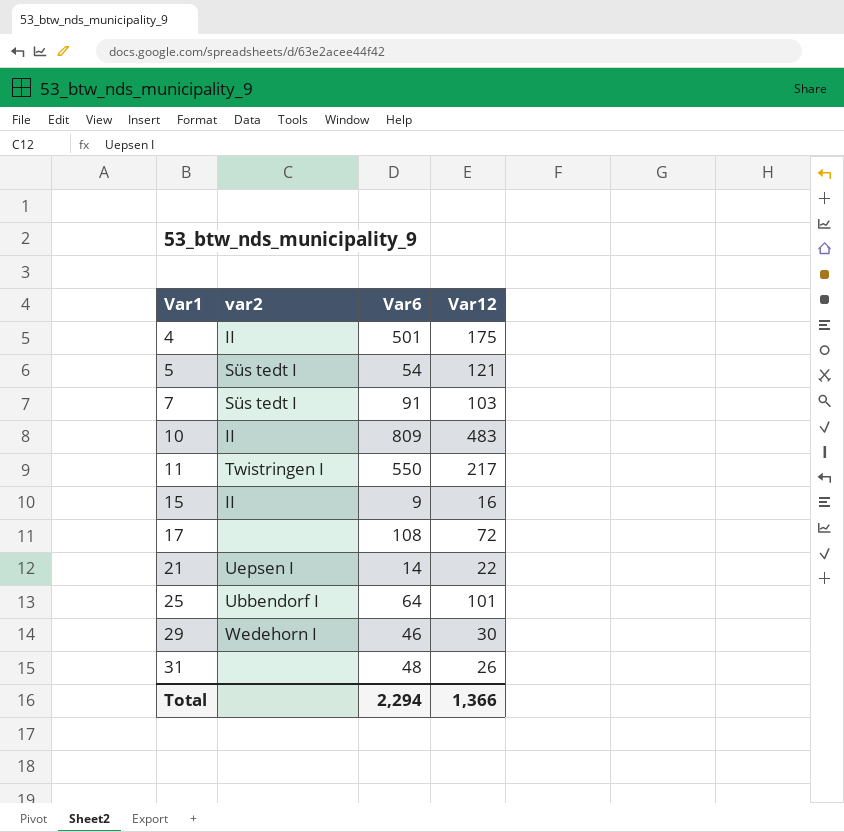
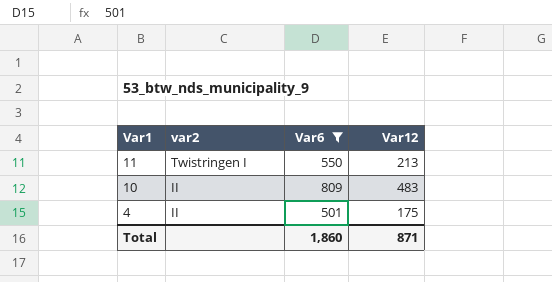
filter: none -> Var6 >= 501
row order: Var1 ascending -> Var1 descending
11 | Var12: 217 -> 213
Total | Var6: 2,294 -> 1,860
Total | Var12: 1,366 -> 871

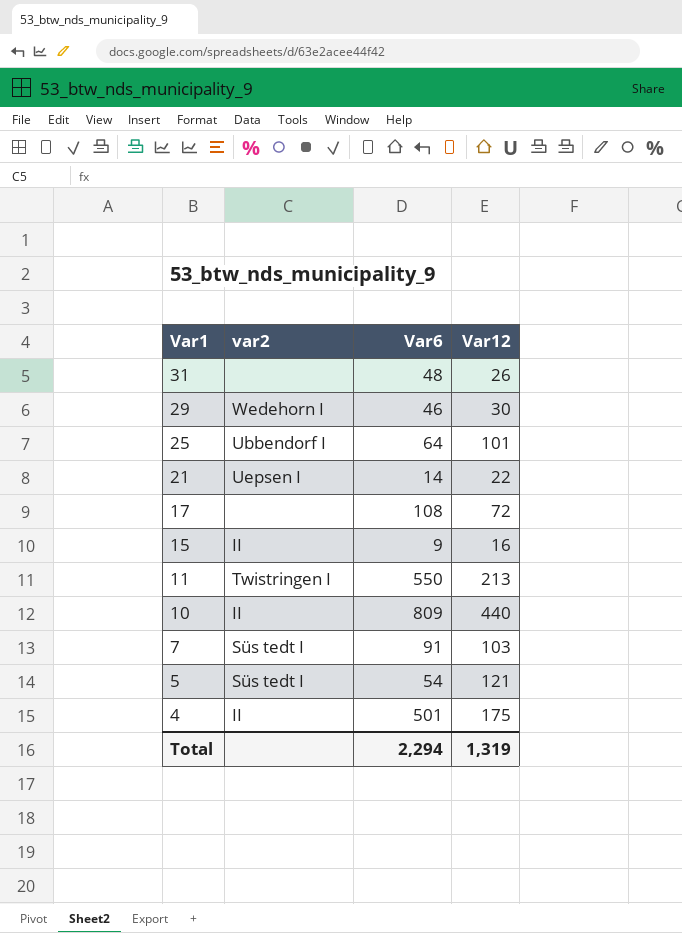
filter: Var6 >= 501 -> none
10 | Var12: 483 -> 440
Total | Var6: 1,860 -> 2,294
Total | Var12: 871 -> 1,319

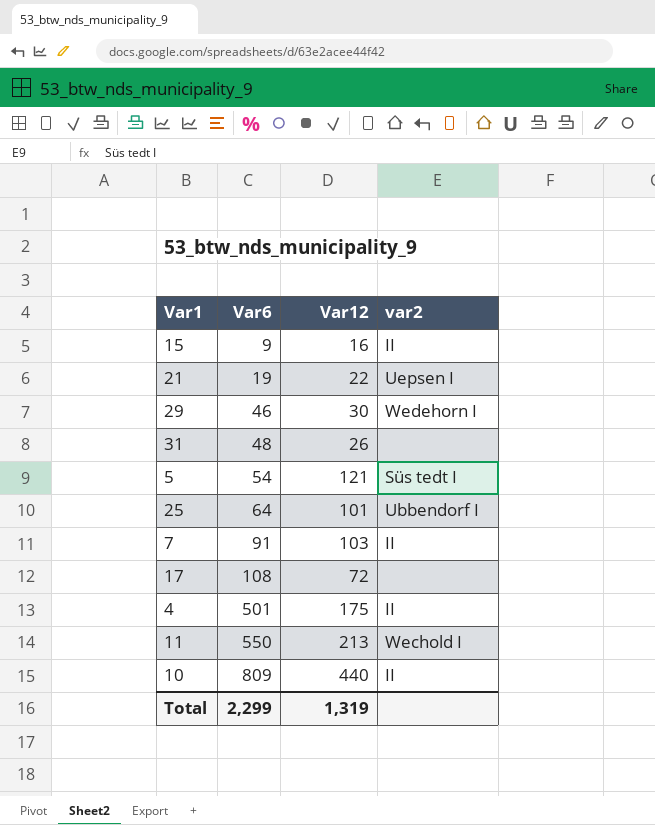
row order: Var1 descending -> Var6 ascending
column var2 | position: 2 -> 4
21 | Var6: 14 -> 19
7 | var2: Süs tedt I -> II
11 | var2: Twistringen I -> Wechold I
Total | Var6: 2,294 -> 2,299

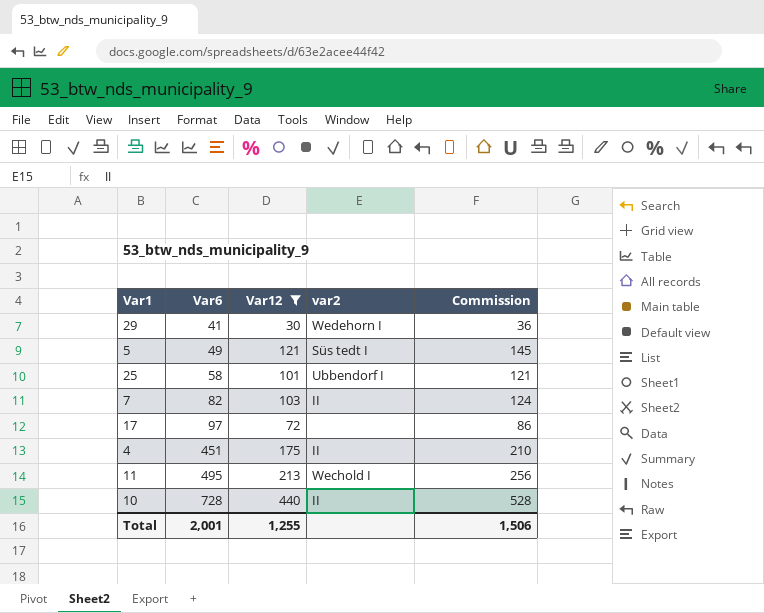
filter: none -> Var12 >= 30
column Commission | formula: none -> [Var12] * 1.2
29 | Var6: 46 -> 41
5 | Var6: 54 -> 49
25 | Var6: 64 -> 58
7 | Var6: 91 -> 82
17 | Var6: 108 -> 97
4 | Var6: 501 -> 451
11 | Var6: 550 -> 495
10 | Var6: 809 -> 728
Total | Var6: 2,299 -> 2,001
Total | Var12: 1,319 -> 1,255

